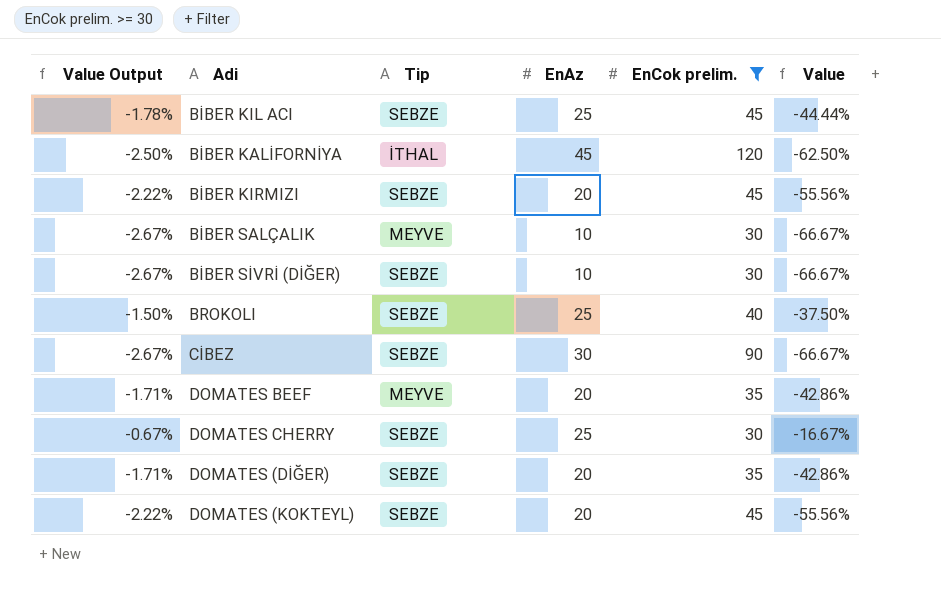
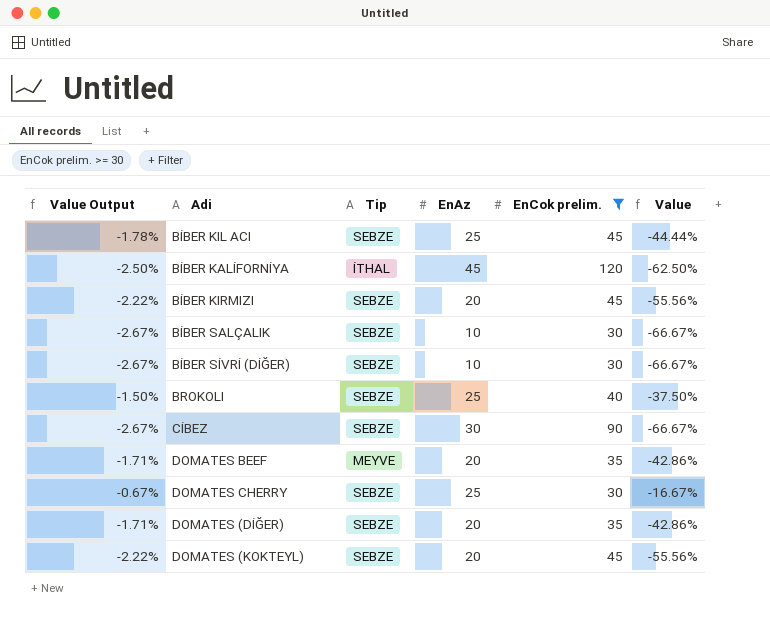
BİBER SALÇALIK | Tip: MEYVE -> SEBZE

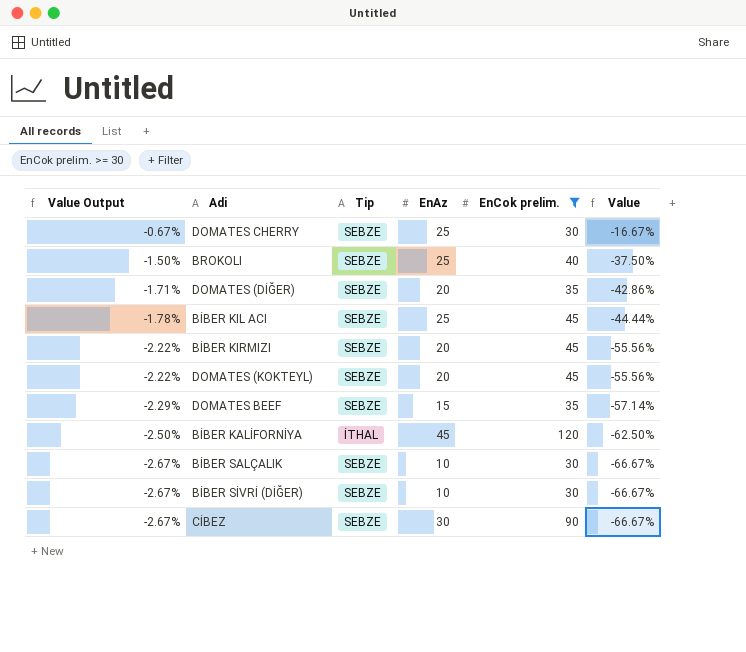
row order: none -> Value Output descending
DOMATES BEEF | Value Output: -1.71% -> -2.29%
DOMATES BEEF | Tip: MEYVE -> SEBZE
DOMATES BEEF | EnAz: 20 -> 15
DOMATES BEEF | Value: -42.86% -> -57.14%

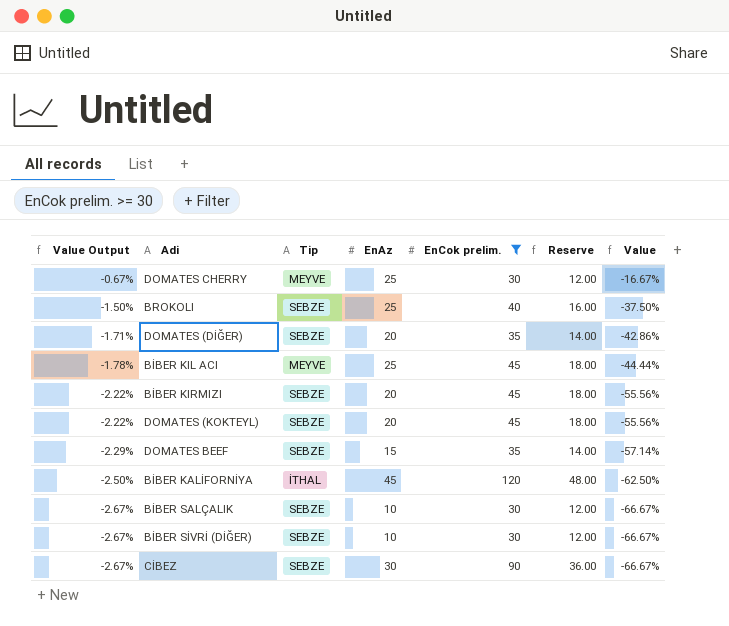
column Reserve | formula: none -> [EnCok prelim.] * 0.4
DOMATES CHERRY | Tip: SEBZE -> MEYVE
BİBER KIL ACI | Tip: SEBZE -> MEYVE

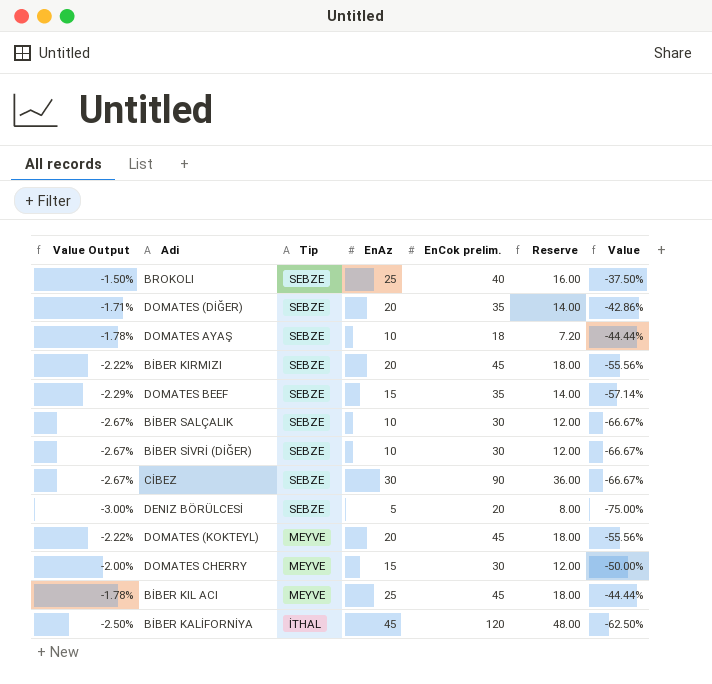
filter: EnCok prelim. >= 30 -> none
row order: Value Output descending -> Tip descending
DOMATES (KOKTEYL) | Tip: SEBZE -> MEYVE
DOMATES CHERRY | Value Output: -0.67% -> -2.00%
DOMATES CHERRY | EnAz: 25 -> 15
DOMATES CHERRY | Value: -16.67% -> -50.00%

